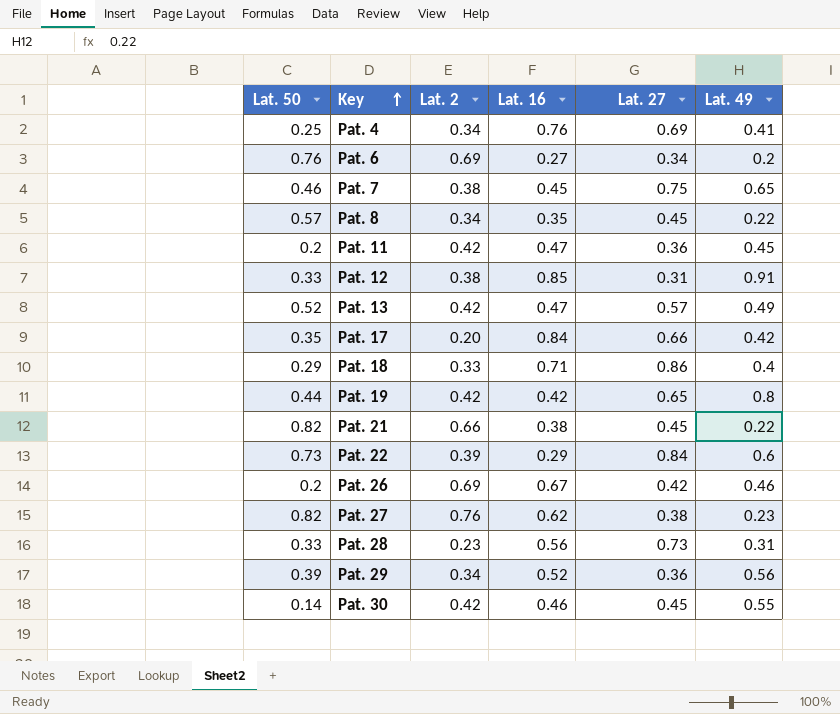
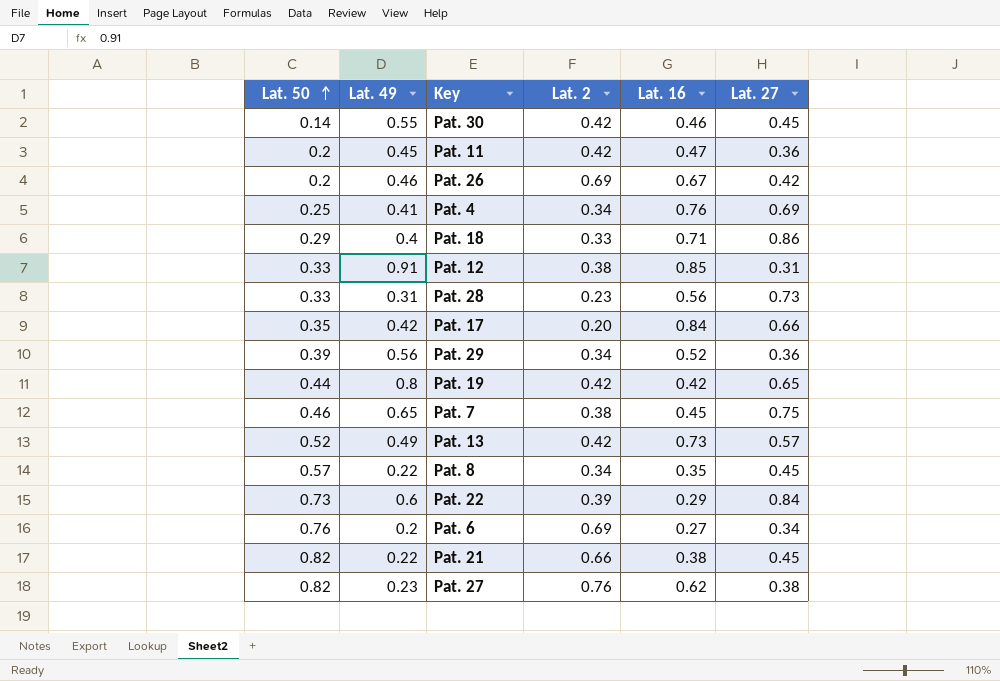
row order: Key ascending -> Lat. 50 ascending
column Lat. 49 | position: 6 -> 2
Pat. 13 | Lat. 16: 0.47 -> 0.73

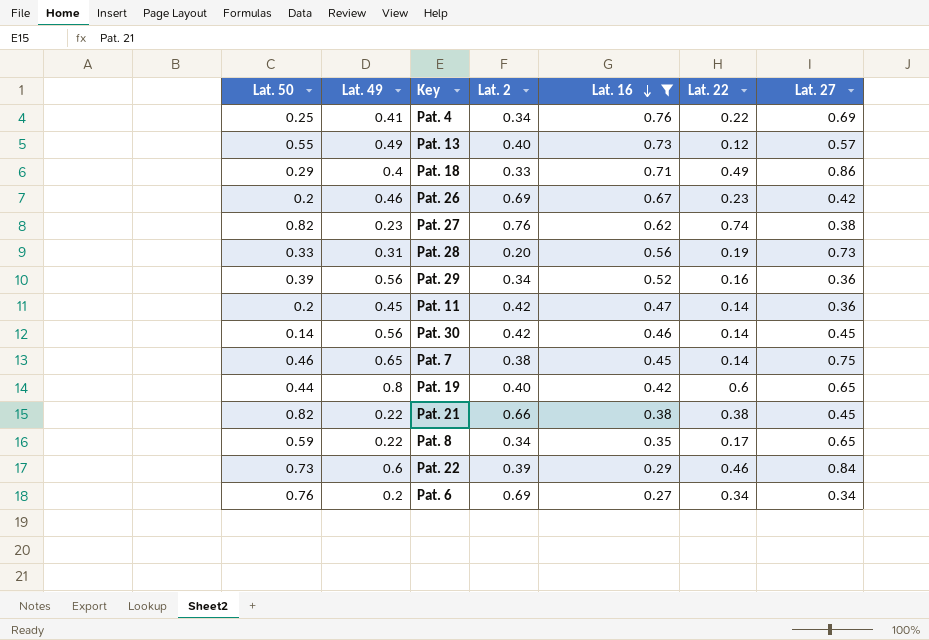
filter: none -> Lat. 16 <= 0.76
row order: Lat. 50 ascending -> Lat. 16 descending
column Lat. 22 | position: none -> 6
Pat. 13 | Lat. 50: 0.52 -> 0.55
Pat. 13 | Lat. 2: 0.42 -> 0.40
Pat. 28 | Lat. 2: 0.23 -> 0.20
Pat. 30 | Lat. 49: 0.55 -> 0.56
Pat. 19 | Lat. 2: 0.42 -> 0.40
Pat. 8 | Lat. 50: 0.57 -> 0.59
Pat. 8 | Lat. 27: 0.45 -> 0.65

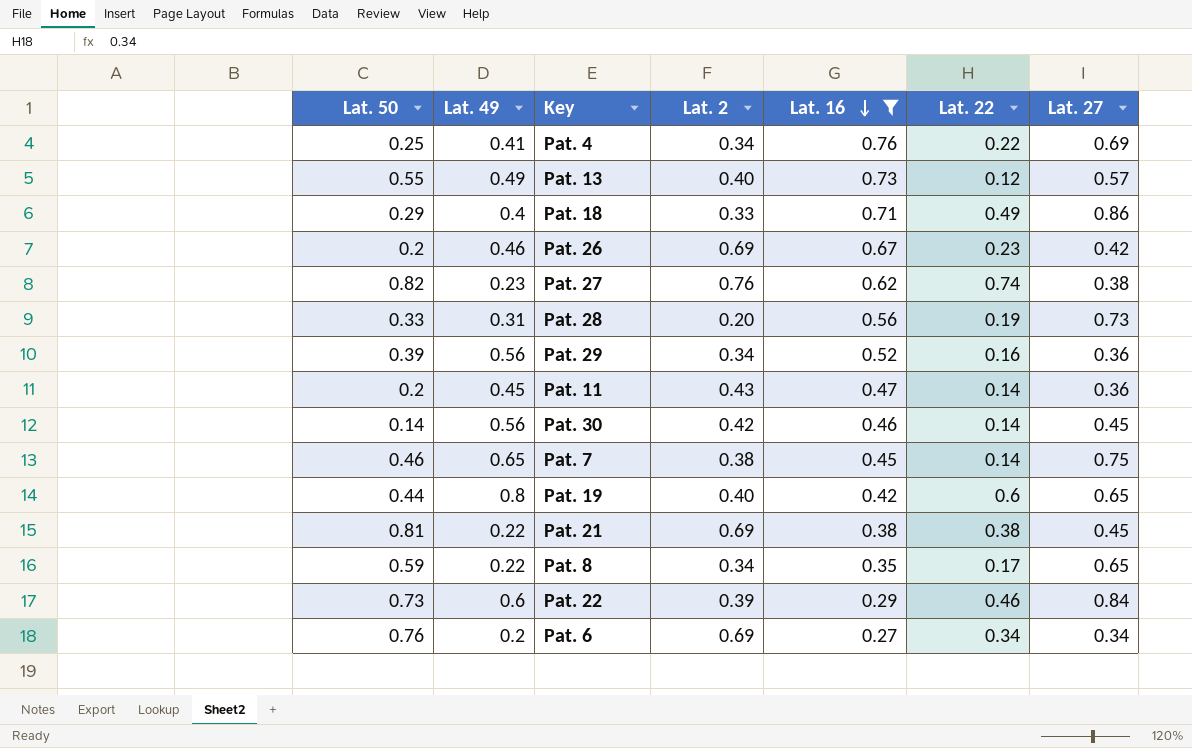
Pat. 11 | Lat. 2: 0.42 -> 0.43
Pat. 21 | Lat. 50: 0.82 -> 0.81
Pat. 21 | Lat. 2: 0.66 -> 0.69

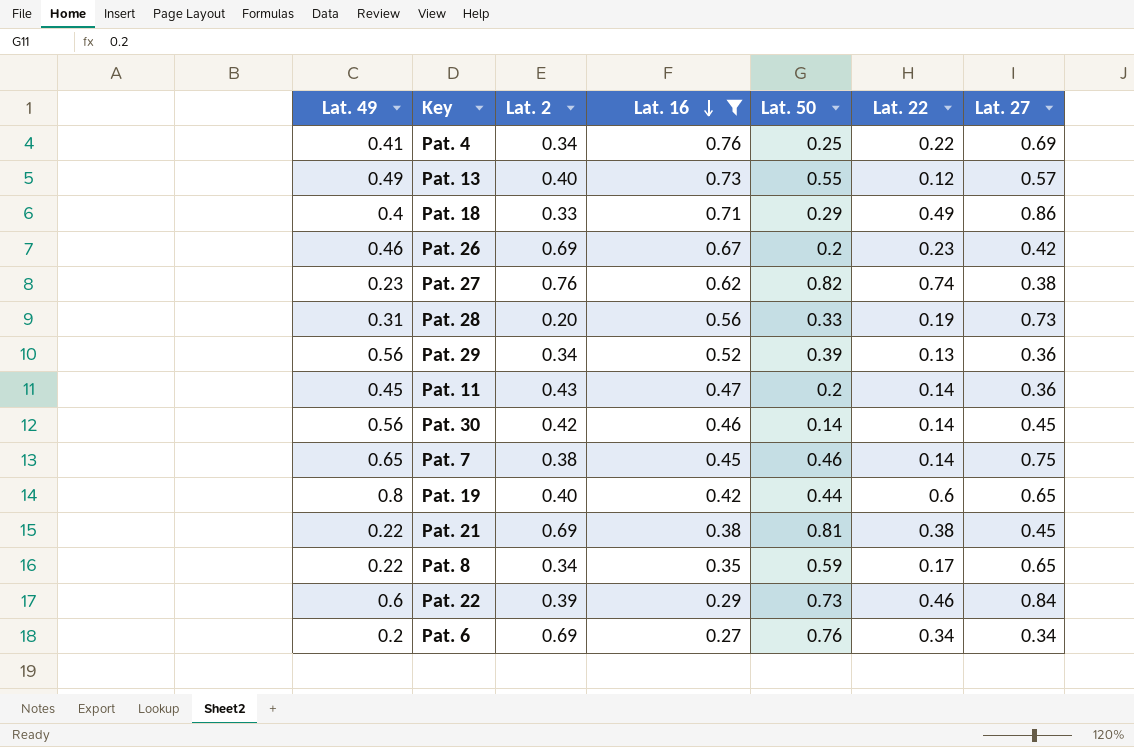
column Lat. 50 | position: 1 -> 5
Pat. 29 | Lat. 22: 0.16 -> 0.13

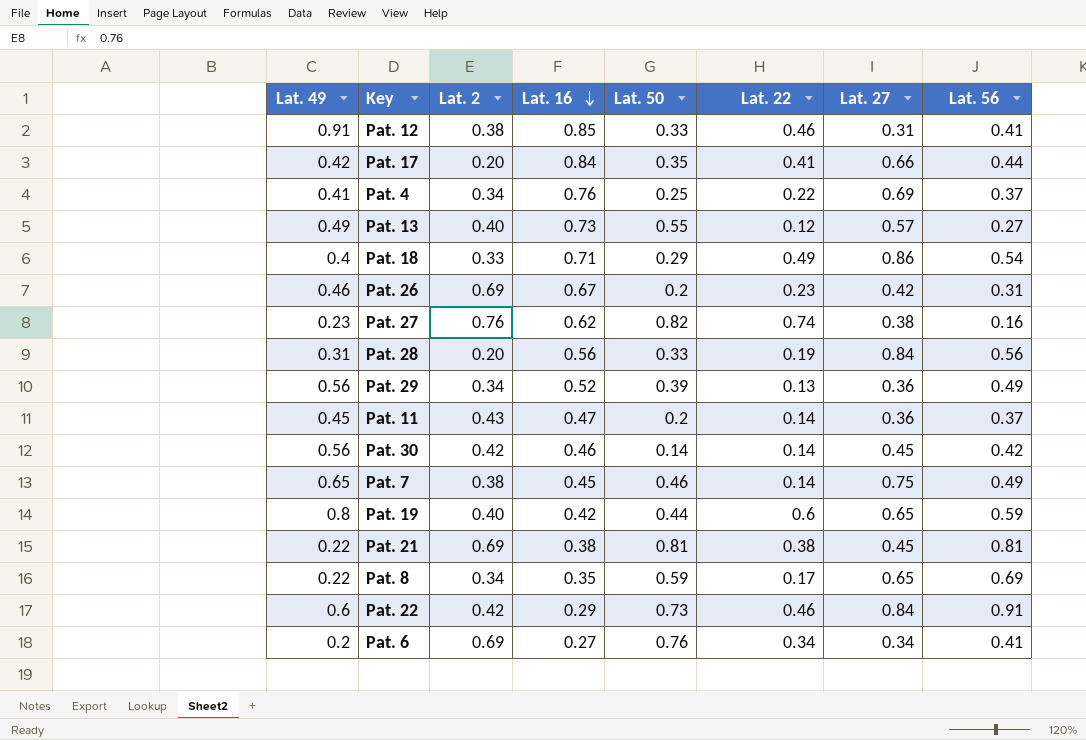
filter: Lat. 16 <= 0.76 -> none
column Lat. 56 | position: none -> 8
Pat. 28 | Lat. 27: 0.73 -> 0.84
Pat. 22 | Lat. 2: 0.39 -> 0.42

